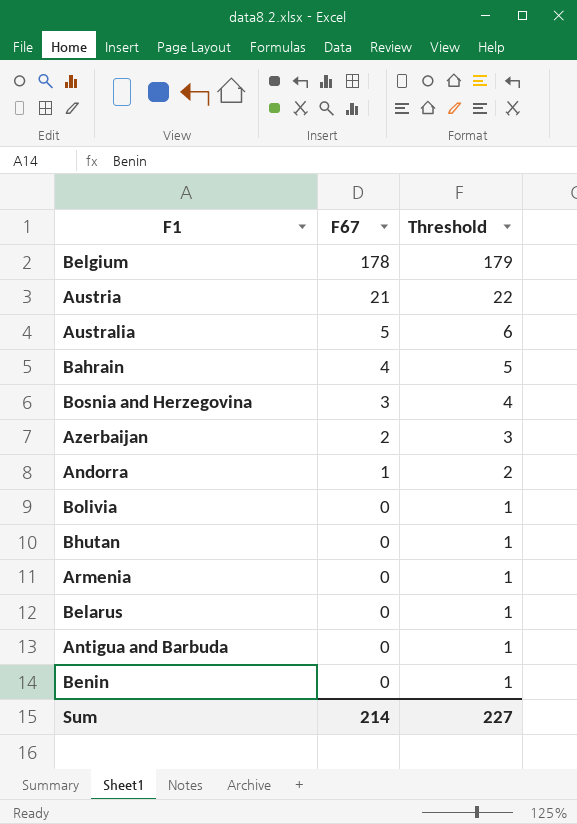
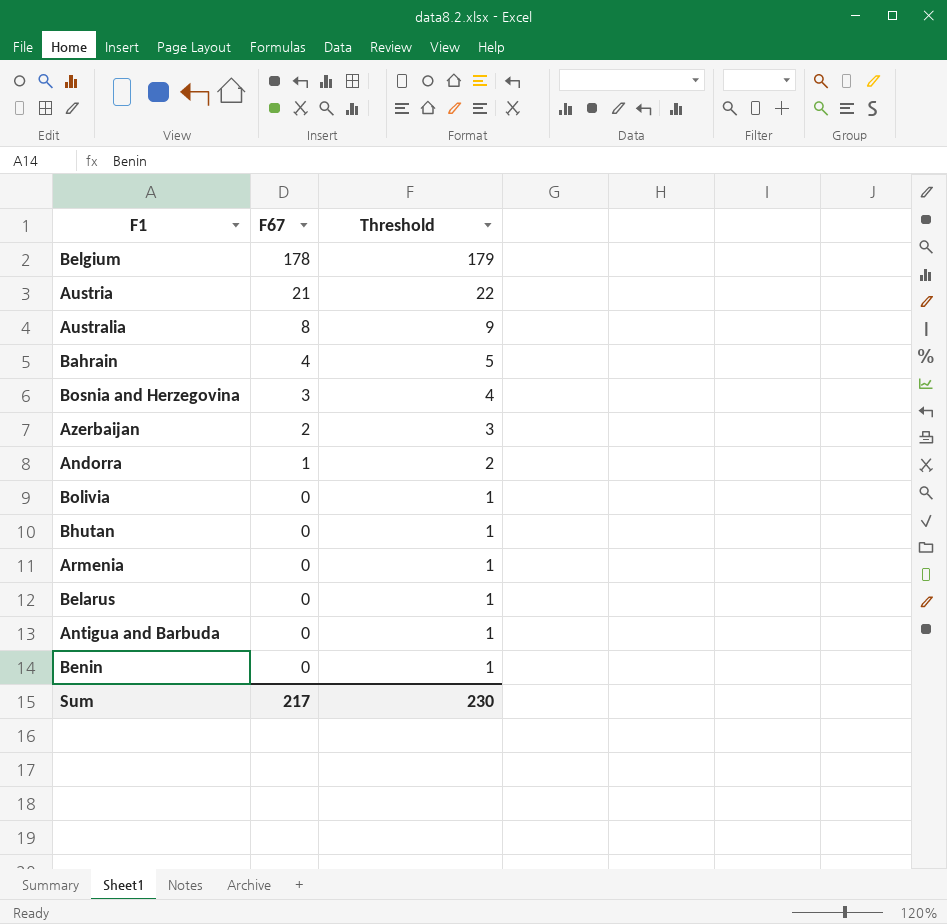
Australia | F67: 5 -> 8
Australia | Threshold: 6 -> 9
Sum | F67: 214 -> 217
Sum | Threshold: 227 -> 230

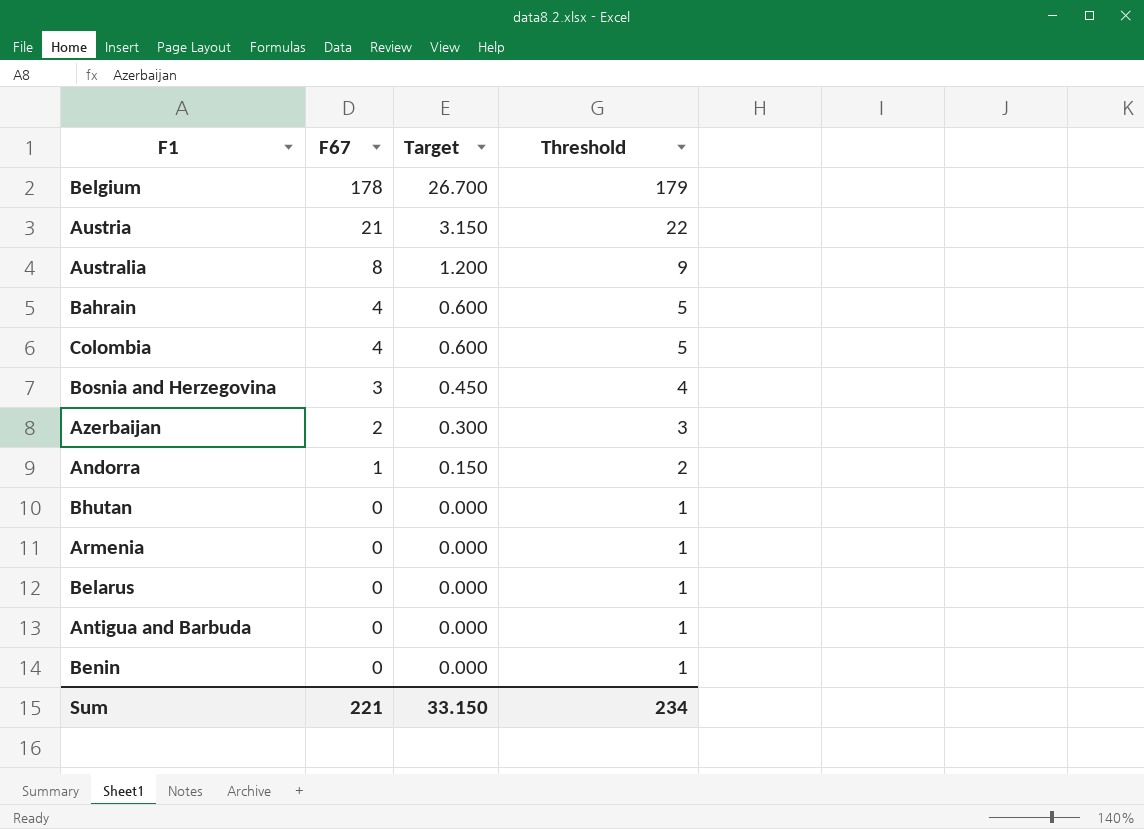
column Target | formula: none -> [F67] * 0.15
row Bolivia: 0 | 1 -> none
row Colombia: none -> 4 | 0.600 | 5
Sum | F67: 217 -> 221
Sum | Threshold: 230 -> 234

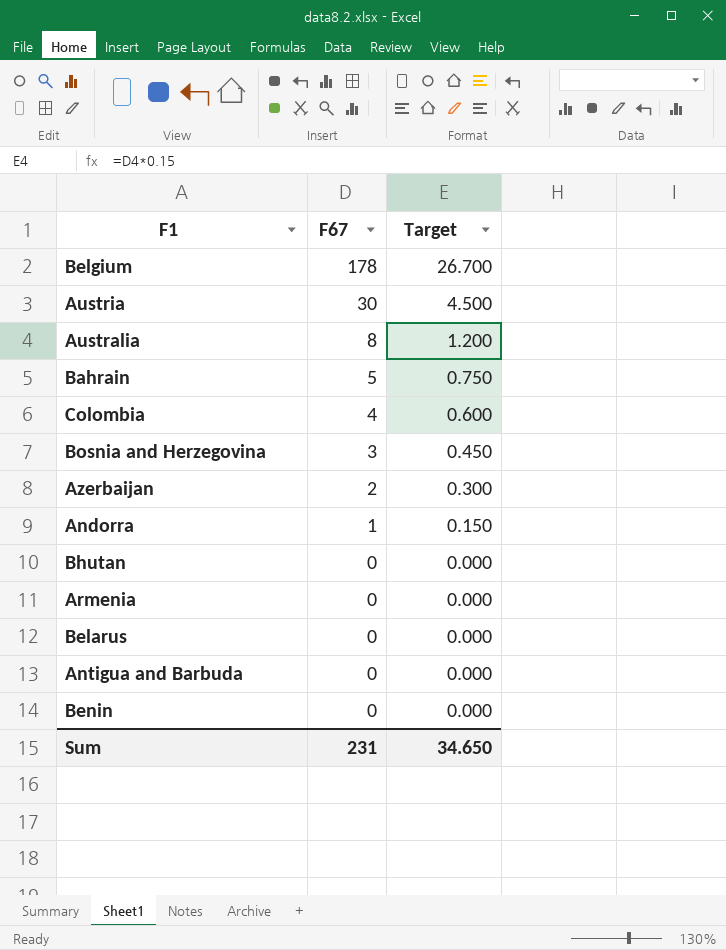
column Threshold | formula: [F67] + 1 -> none
Austria | F67: 21 -> 30
Austria | Target: 3.150 -> 4.500
Bahrain | F67: 4 -> 5
Bahrain | Target: 0.600 -> 0.750
Sum | F67: 221 -> 231
Sum | Target: 33.150 -> 34.650

